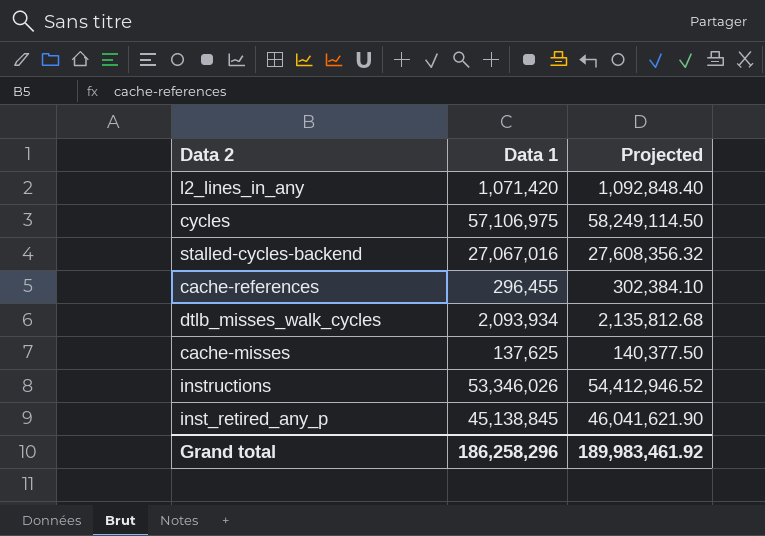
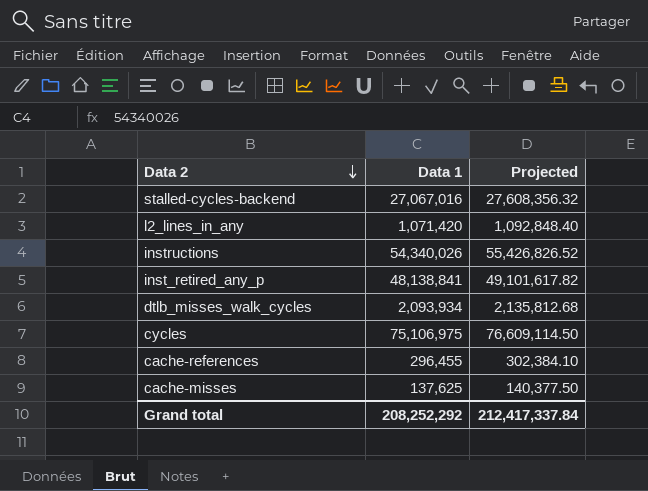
row order: none -> Data 2 descending
instructions | Data 1: 53,346,026 -> 54,340,026
instructions | Projected: 54,412,946.52 -> 55,426,826.52
inst_retired_any_p | Data 1: 45,138,845 -> 48,138,841
inst_retired_any_p | Projected: 46,041,621.90 -> 49,101,617.82
cycles | Data 1: 57,106,975 -> 75,106,975
cycles | Projected: 58,249,114.50 -> 76,609,114.50
Grand total | Data 1: 186,258,296 -> 208,252,292
Grand total | Projected: 189,983,461.92 -> 212,417,337.84

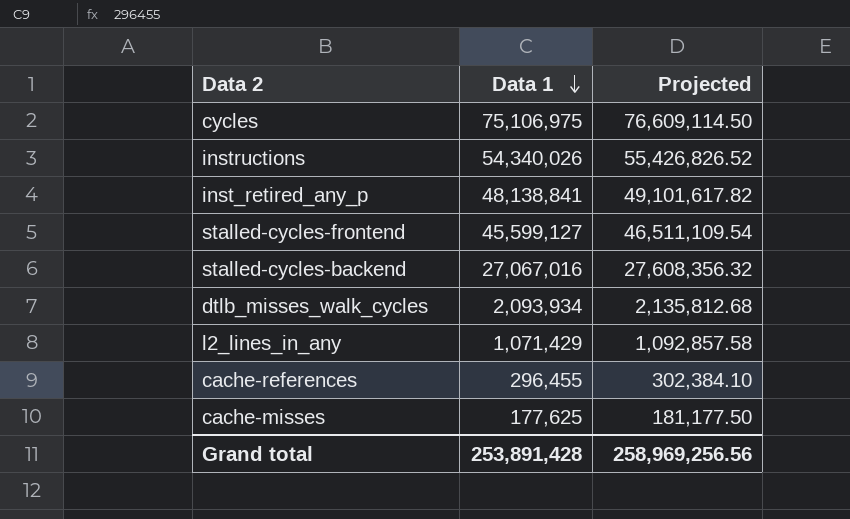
row order: Data 2 descending -> Data 1 descending
row stalled-cycles-frontend: none -> 45,599,127 | 46,511,109.54
l2_lines_in_any | Data 1: 1,071,420 -> 1,071,429
l2_lines_in_any | Projected: 1,092,848.40 -> 1,092,857.58
cache-misses | Data 1: 137,625 -> 177,625
cache-misses | Projected: 140,377.50 -> 181,177.50
Grand total | Data 1: 208,252,292 -> 253,891,428
Grand total | Projected: 212,417,337.84 -> 258,969,256.56

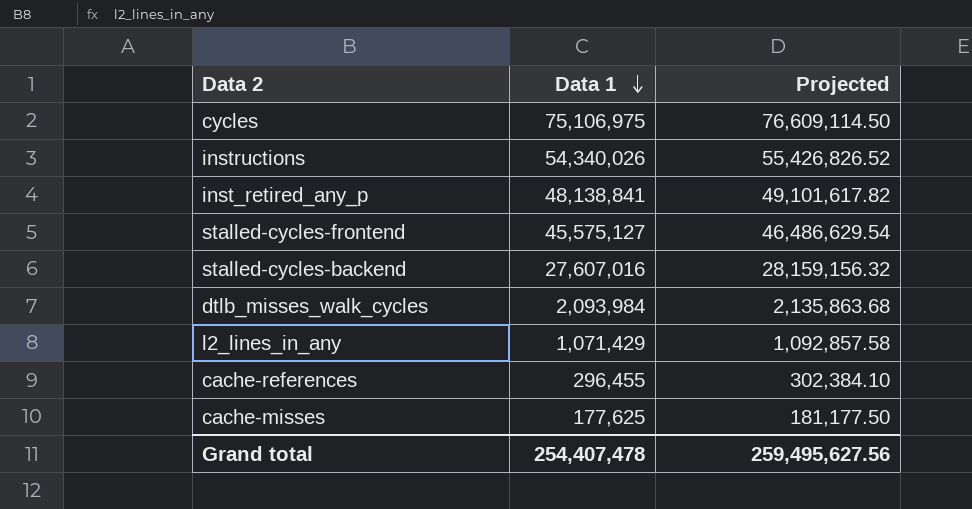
stalled-cycles-frontend | Data 1: 45,599,127 -> 45,575,127
stalled-cycles-frontend | Projected: 46,511,109.54 -> 46,486,629.54
stalled-cycles-backend | Data 1: 27,067,016 -> 27,607,016
stalled-cycles-backend | Projected: 27,608,356.32 -> 28,159,156.32
dtlb_misses_walk_cycles | Data 1: 2,093,934 -> 2,093,984
dtlb_misses_walk_cycles | Projected: 2,135,812.68 -> 2,135,863.68
Grand total | Data 1: 253,891,428 -> 254,407,478
Grand total | Projected: 258,969,256.56 -> 259,495,627.56

